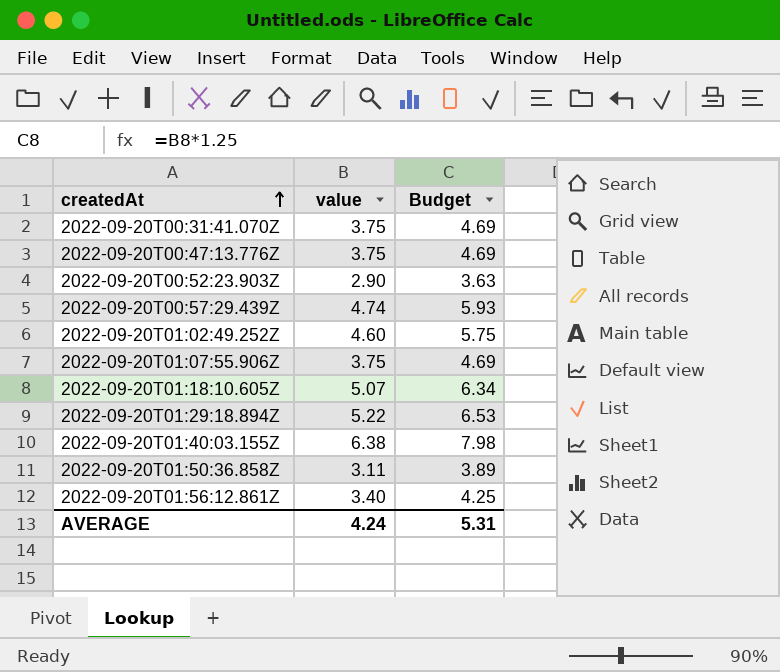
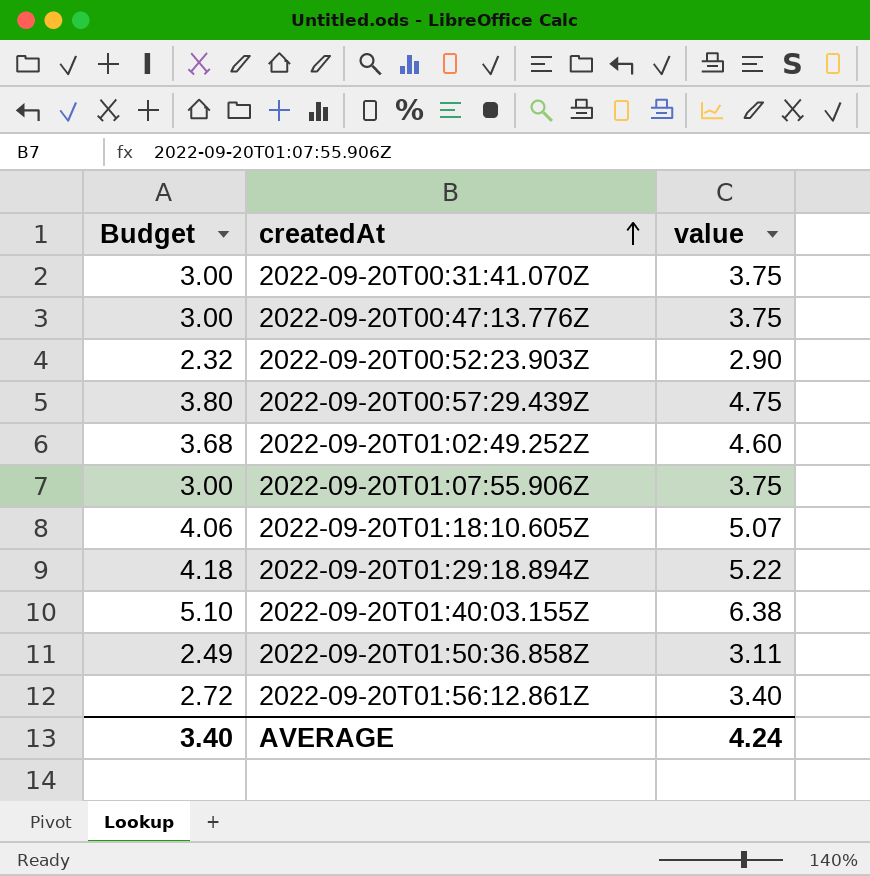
column Budget | formula: [value] * 1.25 -> [value] * 0.8
column Budget | position: 3 -> 1
2022-09-20T00:57:29.439Z | value: 4.74 -> 4.75
AVERAGE | Budget: 5.31 -> 3.40

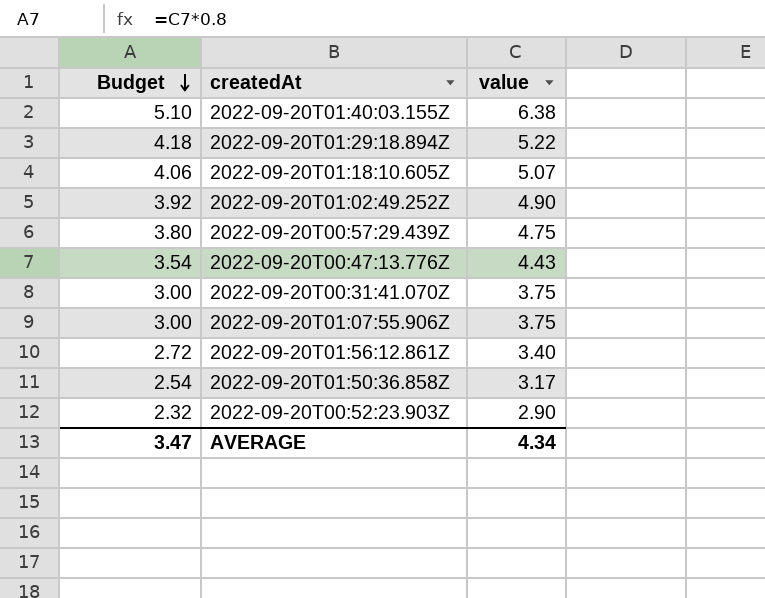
row order: createdAt ascending -> Budget descending
2022-09-20T01:02:49.252Z | Budget: 3.68 -> 3.92
2022-09-20T01:02:49.252Z | value: 4.60 -> 4.90
2022-09-20T00:47:13.776Z | Budget: 3.00 -> 3.54
2022-09-20T00:47:13.776Z | value: 3.75 -> 4.43
2022-09-20T01:50:36.858Z | Budget: 2.49 -> 2.54
2022-09-20T01:50:36.858Z | value: 3.11 -> 3.17
AVERAGE | Budget: 3.40 -> 3.47
AVERAGE | value: 4.24 -> 4.34

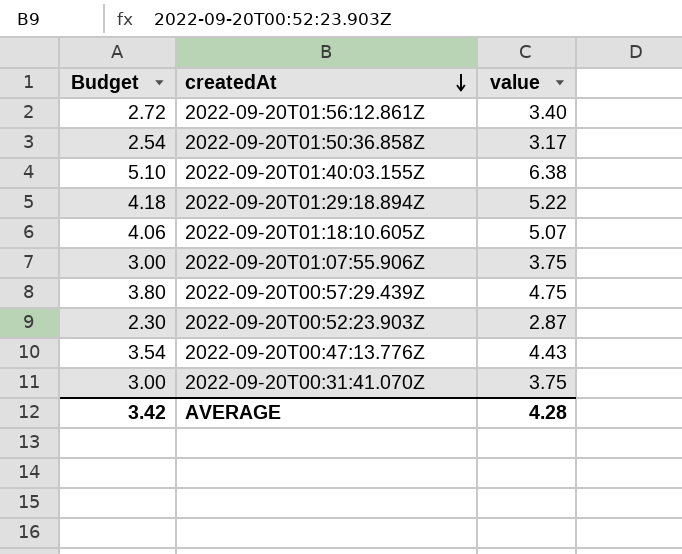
row order: Budget descending -> createdAt descending
row 2022-09-20T01:02:49.252Z: 3.92 | 4.90 -> none
2022-09-20T00:52:23.903Z | Budget: 2.32 -> 2.30
2022-09-20T00:52:23.903Z | value: 2.90 -> 2.87
AVERAGE | Budget: 3.47 -> 3.42
AVERAGE | value: 4.34 -> 4.28

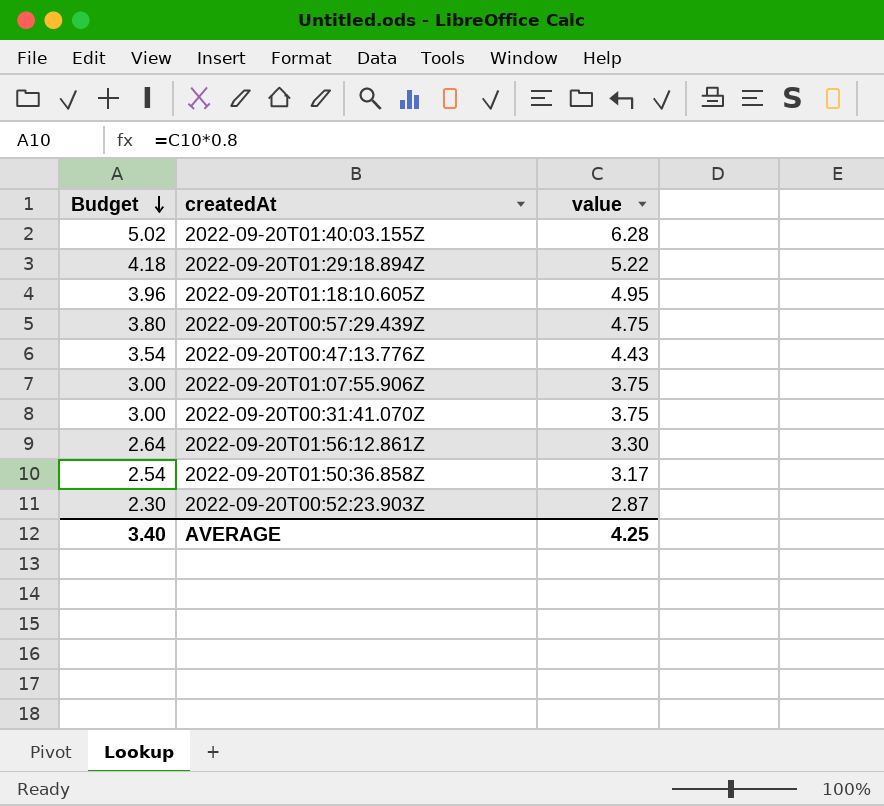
row order: createdAt descending -> Budget descending
2022-09-20T01:40:03.155Z | Budget: 5.10 -> 5.02
2022-09-20T01:40:03.155Z | value: 6.38 -> 6.28
2022-09-20T01:18:10.605Z | Budget: 4.06 -> 3.96
2022-09-20T01:18:10.605Z | value: 5.07 -> 4.95
2022-09-20T01:56:12.861Z | Budget: 2.72 -> 2.64
2022-09-20T01:56:12.861Z | value: 3.40 -> 3.30
AVERAGE | Budget: 3.42 -> 3.40
AVERAGE | value: 4.28 -> 4.25

